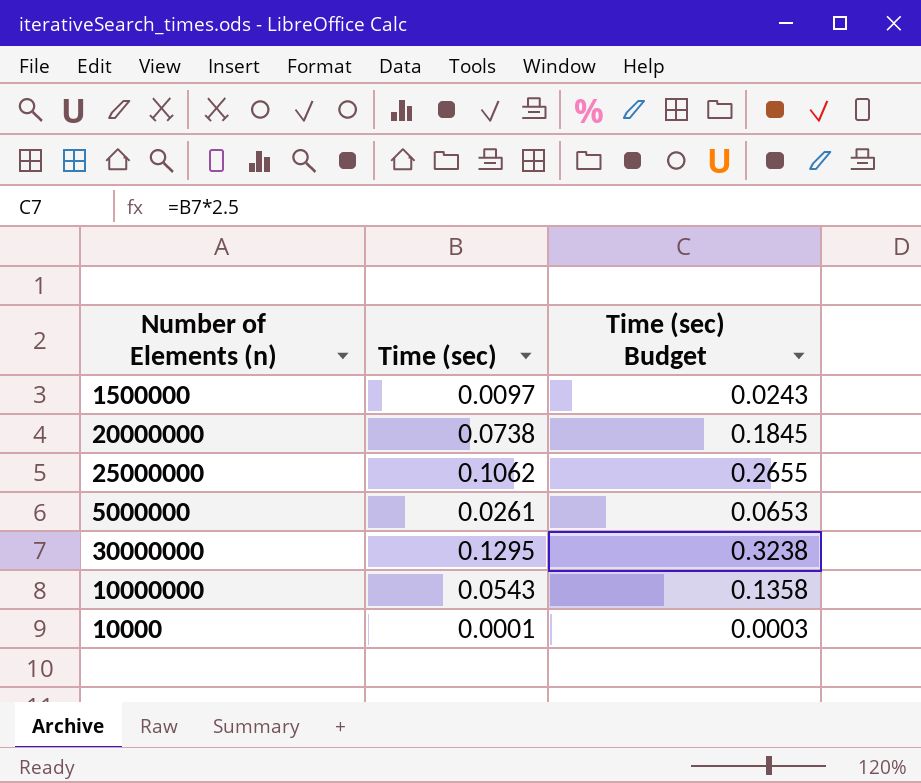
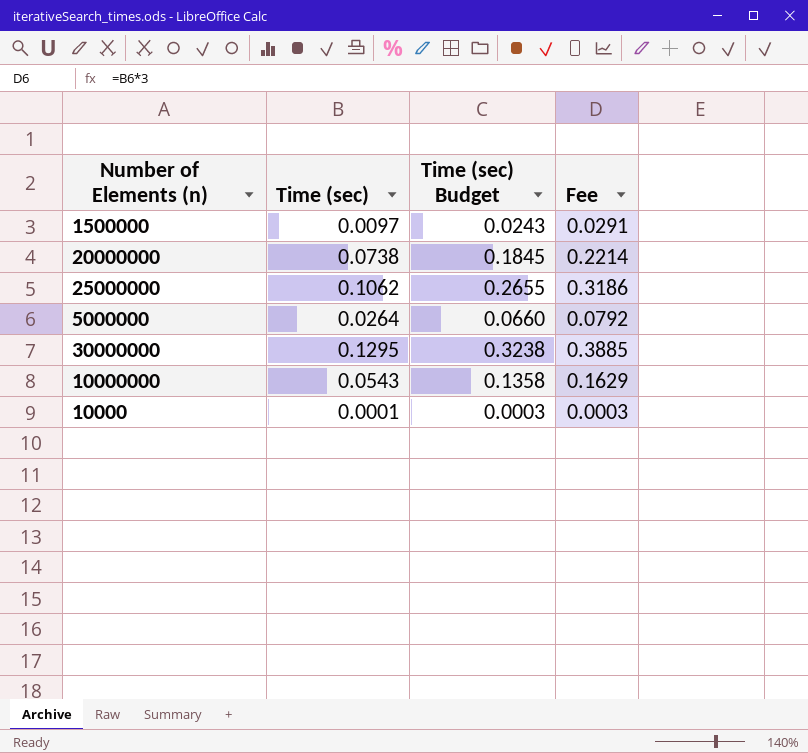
column Fee | formula: none -> [Time (sec)] * 3
5000000 | Time (sec): 0.0261 -> 0.0264
5000000 | Time (sec) Budget: 0.0653 -> 0.0660

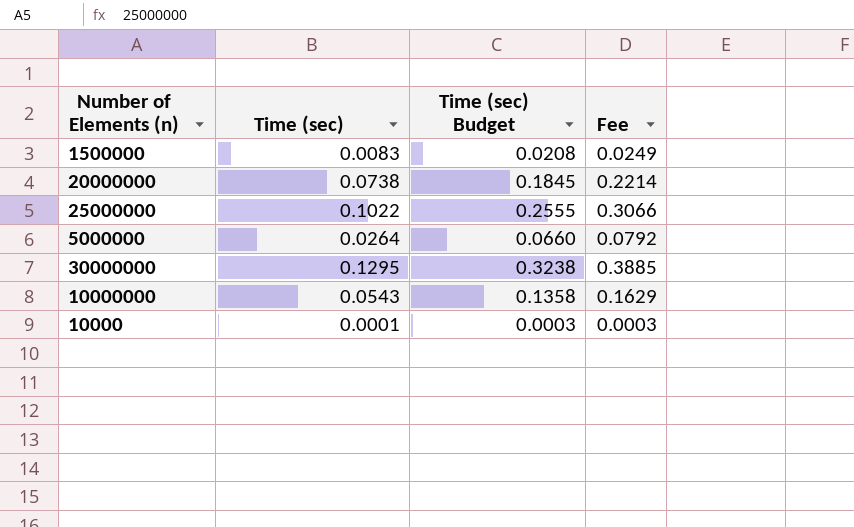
1500000 | Time (sec): 0.0097 -> 0.0083
1500000 | Time (sec) Budget: 0.0243 -> 0.0208
1500000 | Fee: 0.0291 -> 0.0249
25000000 | Time (sec): 0.1062 -> 0.1022
25000000 | Time (sec) Budget: 0.2655 -> 0.2555
25000000 | Fee: 0.3186 -> 0.3066

